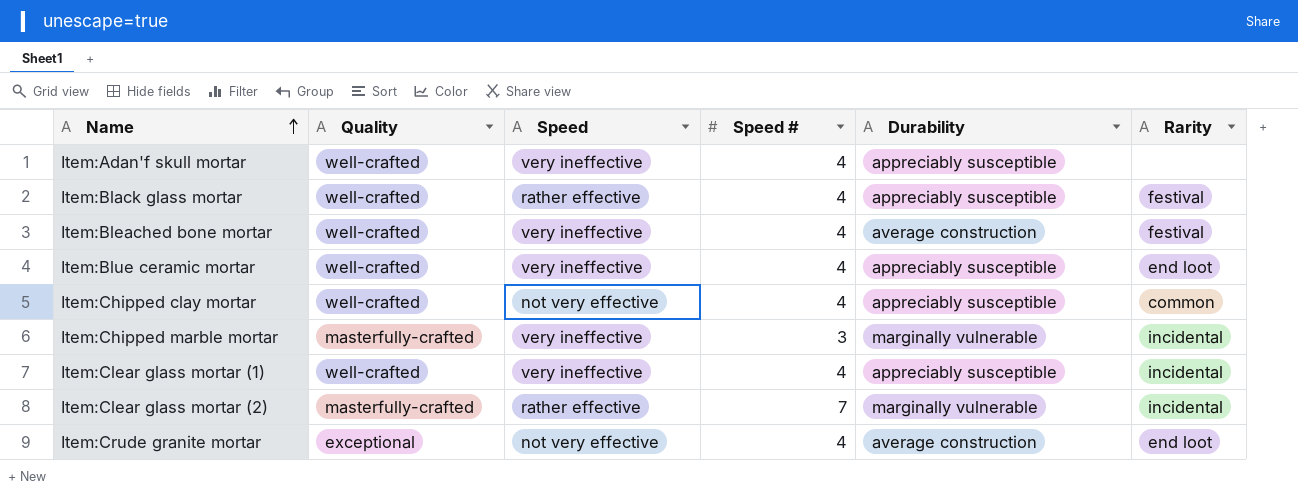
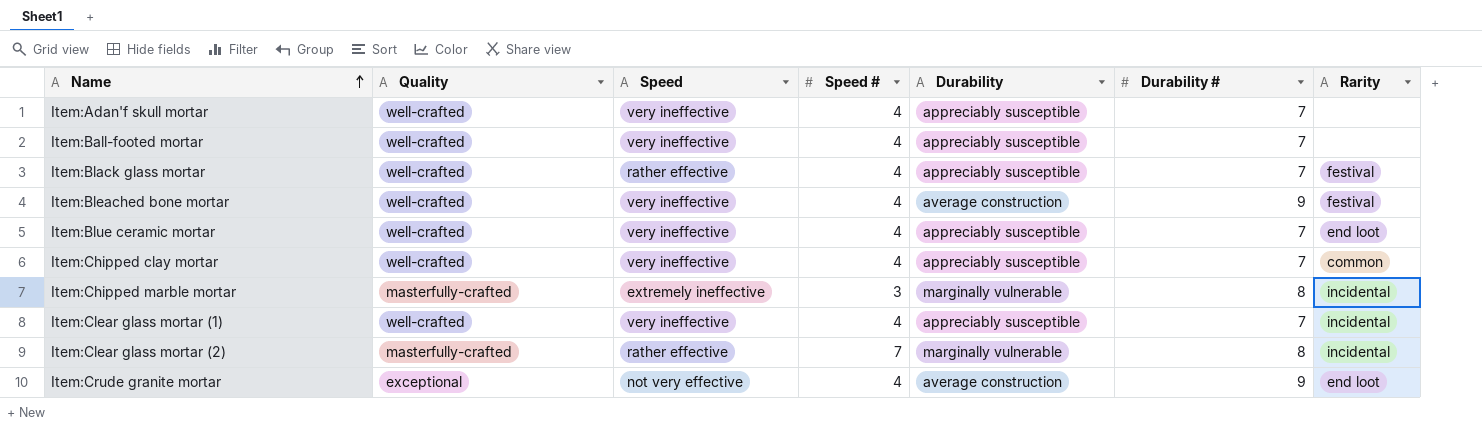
column Durability # | position: none -> 6
row Item:Ball-footed mortar: none -> well-crafted | very ineffective | 4 | appreciably susceptible | 7 | none
Item:Chipped clay mortar | Speed: not very effective -> very ineffective
Item:Chipped marble mortar | Speed: very ineffective -> extremely ineffective

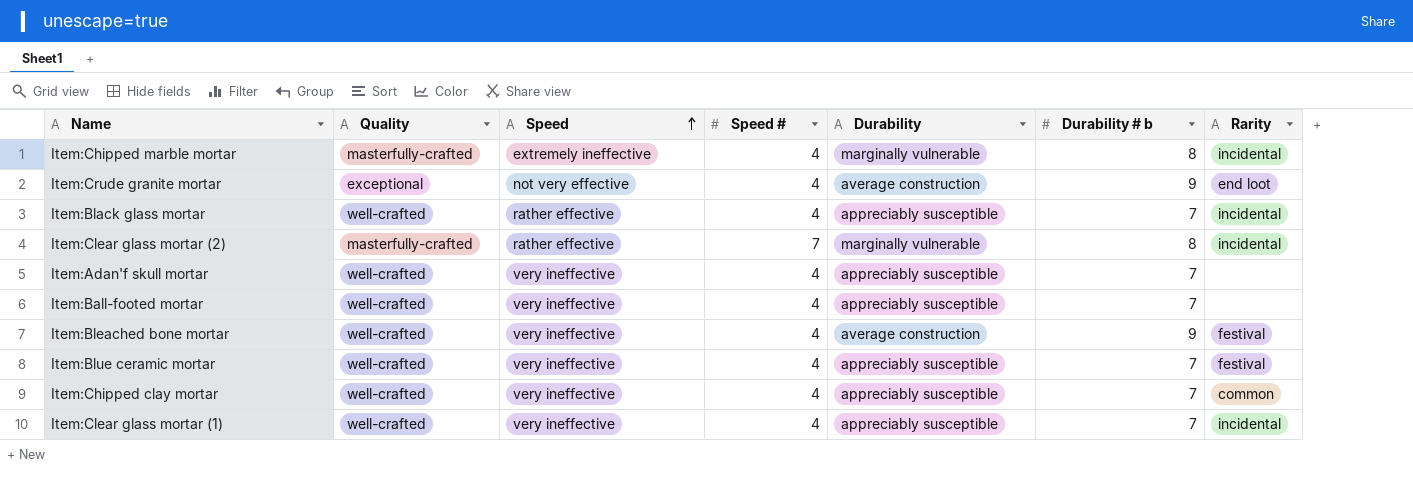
row order: Name ascending -> Speed ascending
column name: Durability # -> Durability # b
Item:Chipped marble mortar | Speed #: 3 -> 4
Item:Black glass mortar | Rarity: festival -> incidental
Item:Blue ceramic mortar | Rarity: end loot -> festival

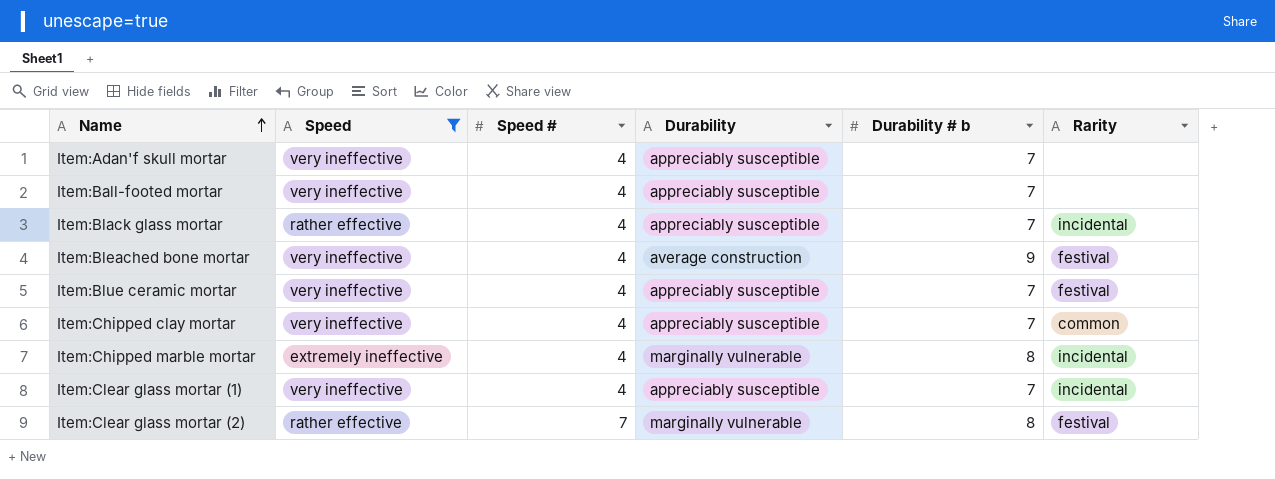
filter: none -> Speed != not very effective
row order: Speed ascending -> Name ascending
column Quality | position: 2 -> none
Item:Clear glass mortar (2) | Rarity: incidental -> festival

